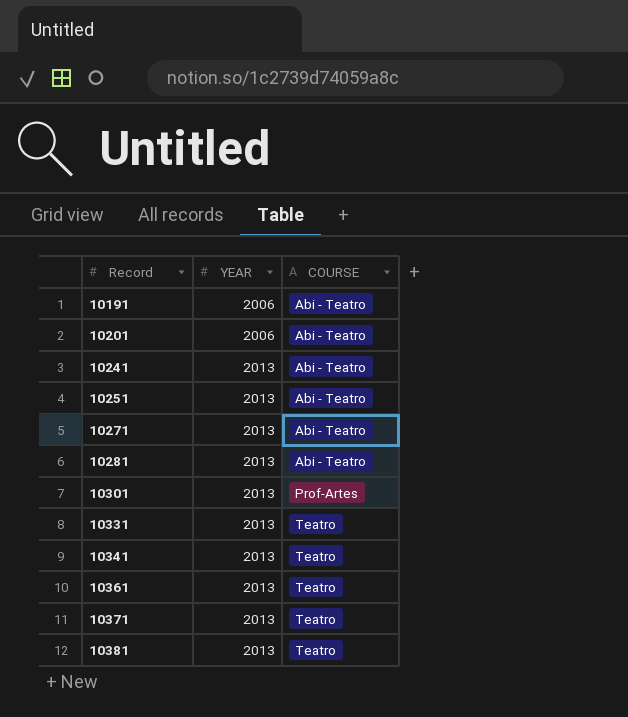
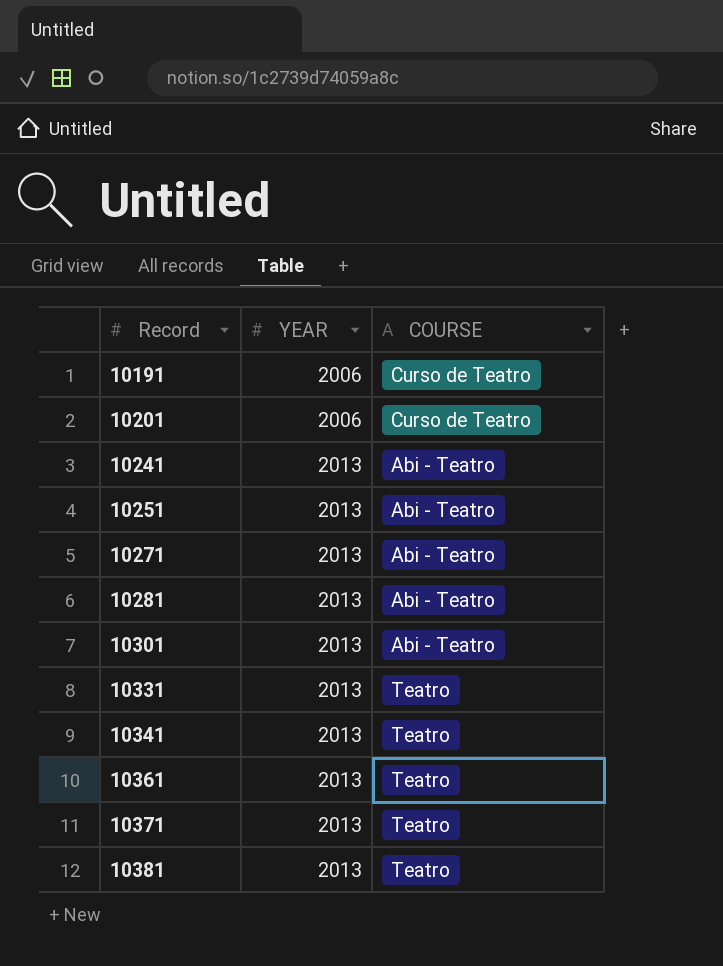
10191 | COURSE: Abi - Teatro -> Curso de Teatro
10201 | COURSE: Abi - Teatro -> Curso de Teatro
10301 | COURSE: Prof-Artes -> Abi - Teatro

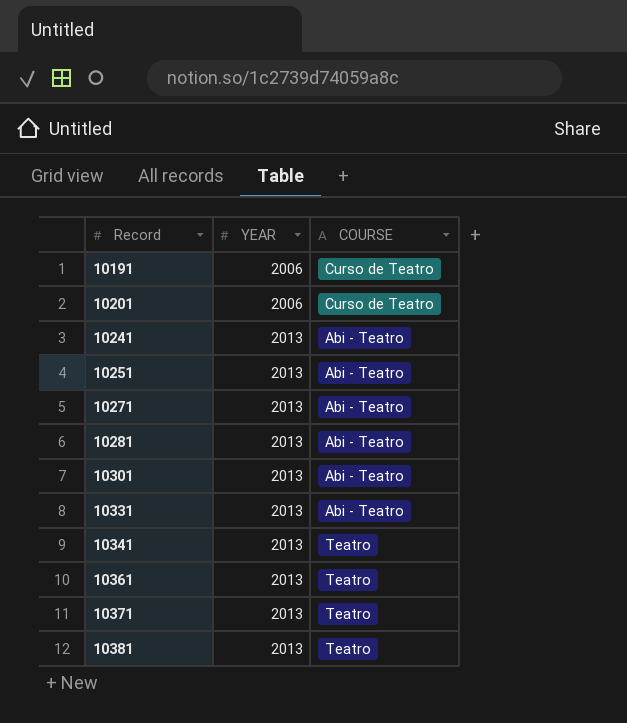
10331 | COURSE: Teatro -> Abi - Teatro

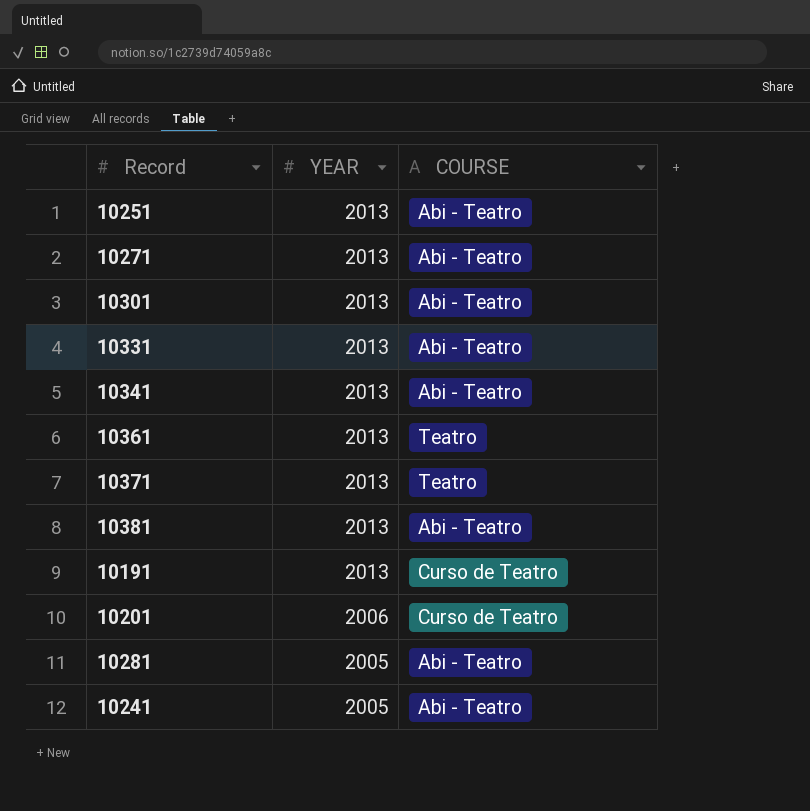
row order: Record ascending -> YEAR descending
10341 | COURSE: Teatro -> Abi - Teatro
10381 | COURSE: Teatro -> Abi - Teatro
10191 | YEAR: 2006 -> 2013
10281 | YEAR: 2013 -> 2005
10241 | YEAR: 2013 -> 2005

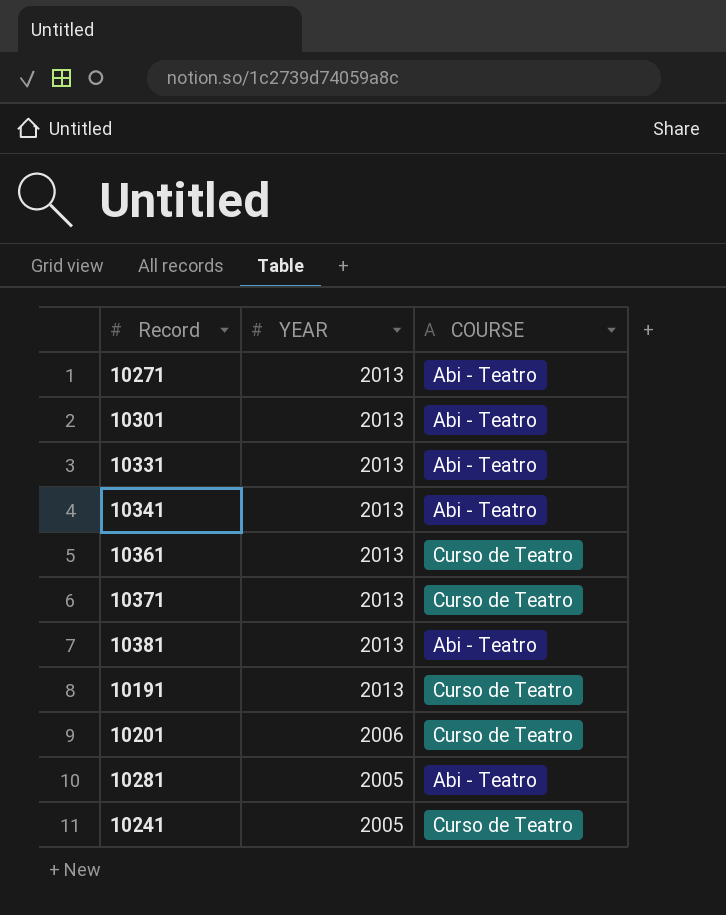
row 10251: 2013 | Abi - Teatro -> none
10361 | COURSE: Teatro -> Curso de Teatro
10371 | COURSE: Teatro -> Curso de Teatro
10241 | COURSE: Abi - Teatro -> Curso de Teatro

